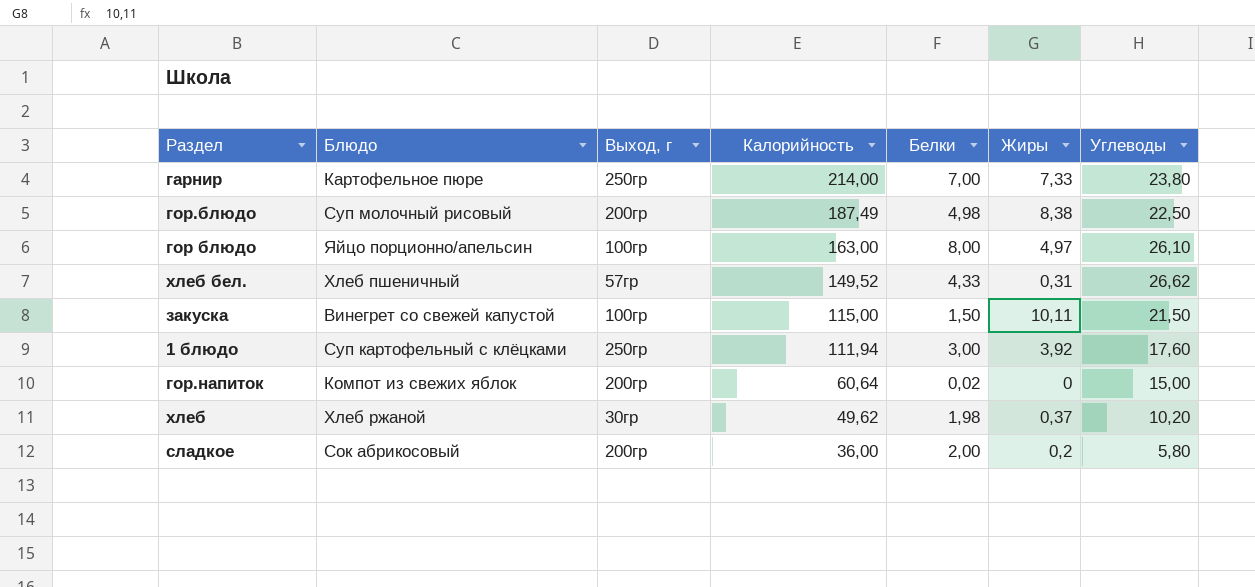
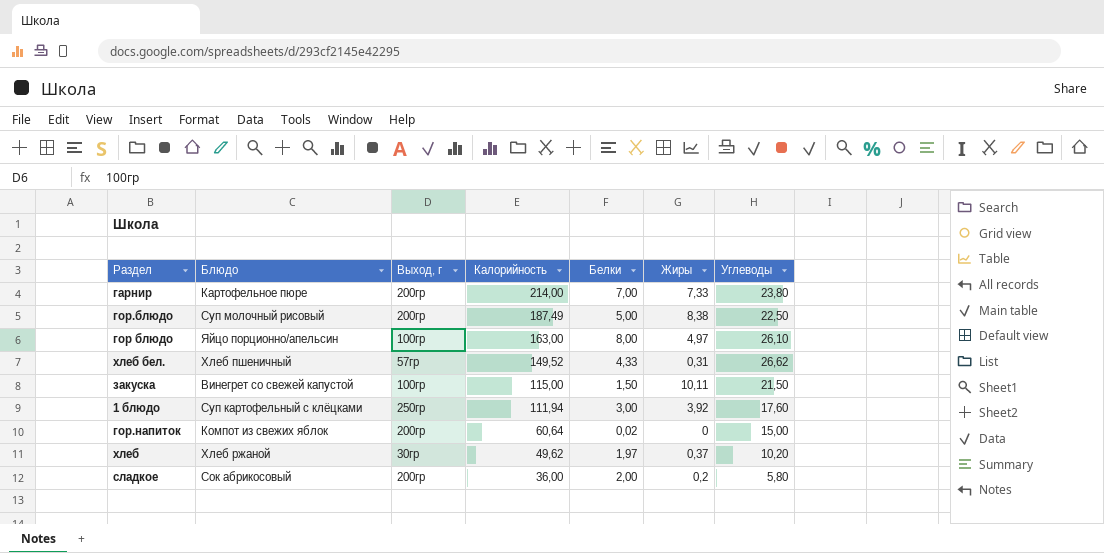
гарнир | Выход, г: 250гр -> 200гр
гор.блюдо | Белки: 4,98 -> 5,00
хлеб | Белки: 1,98 -> 1,97

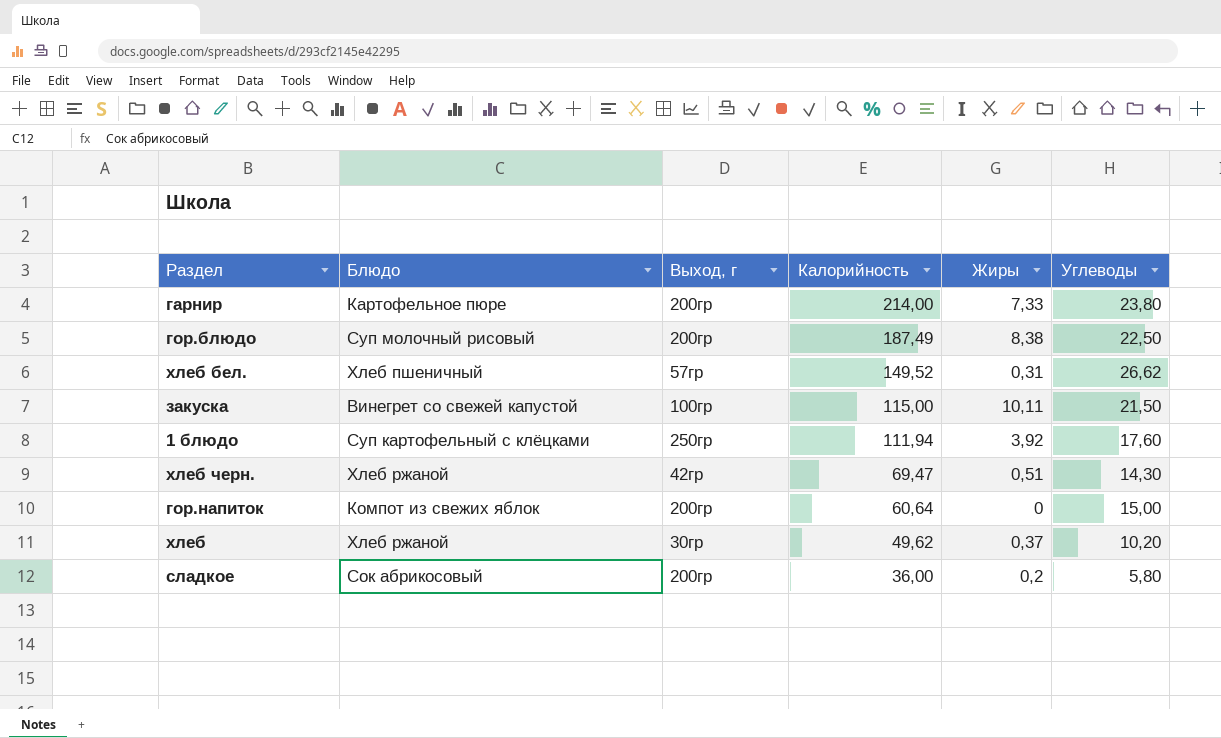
column Белки | position: 5 -> none
row гор блюдо: Яйцо порционно/апельсин | 100гр | 163,00 | 8,00 | 4,97 | 26,10 -> none
row хлеб черн.: none -> Хлеб ржаной | 42гр | 69,47 | 0,51 | 14,30

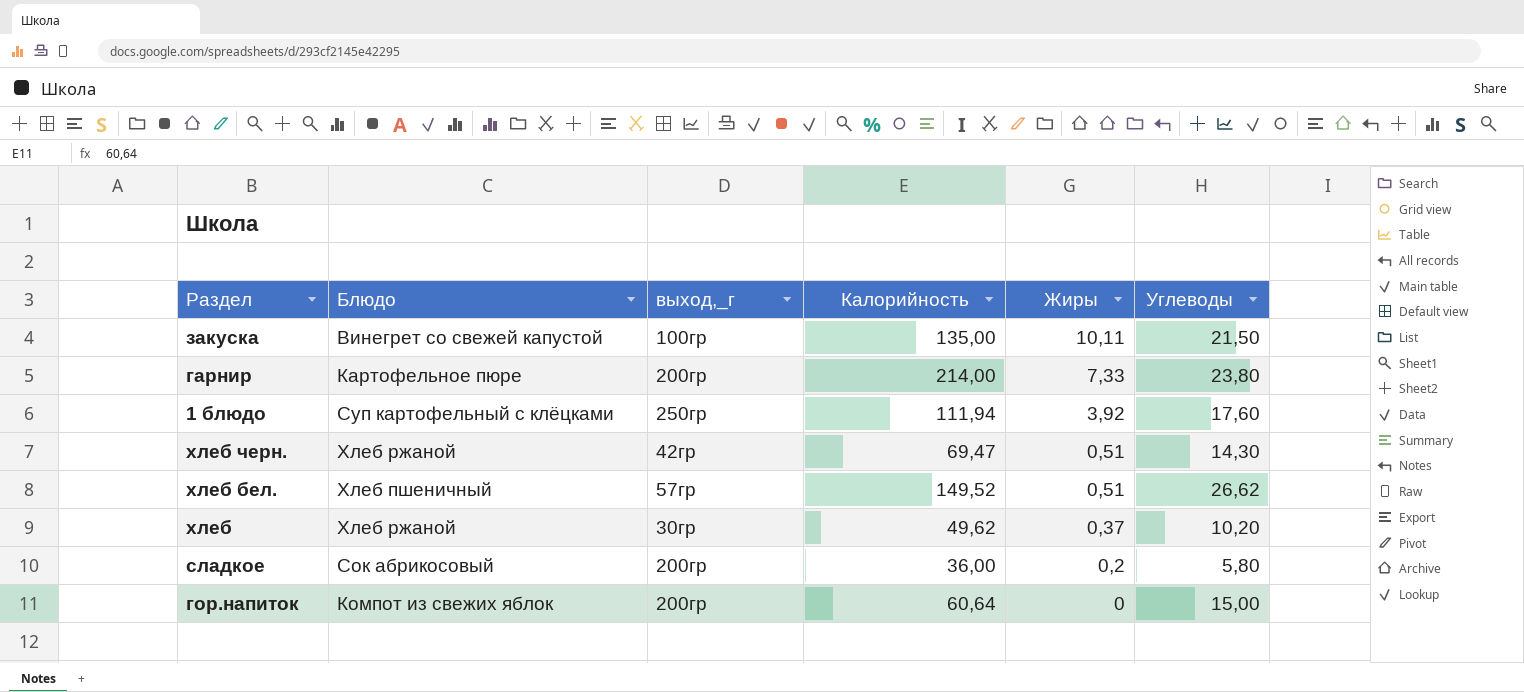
row order: Калорийность descending -> Жиры descending
column name: Выход, г -> выход,_г
row гор.блюдо: Суп молочный рисовый | 200гр | 187,49 | 8,38 | 22,50 -> none
закуска | Калорийность: 115,00 -> 135,00
хлеб бел. | Жиры: 0,31 -> 0,51

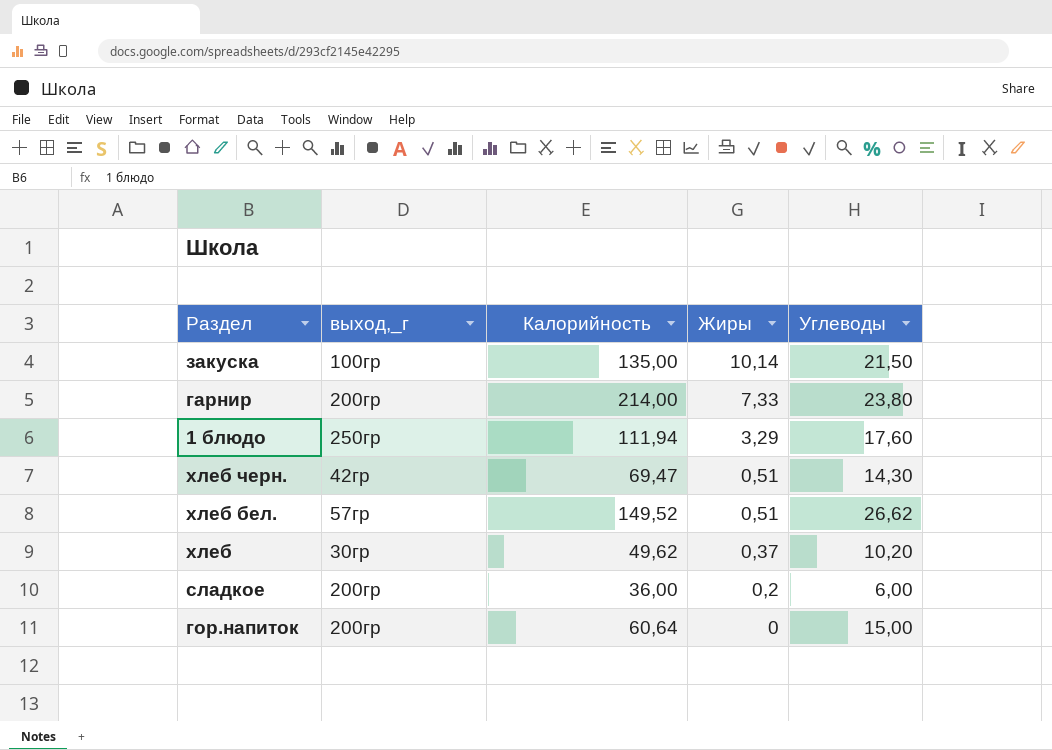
column Блюдо | position: 2 -> none
закуска | Жиры: 10,11 -> 10,14
1 блюдо | Жиры: 3,92 -> 3,29
сладкое | Углеводы: 5,80 -> 6,00

